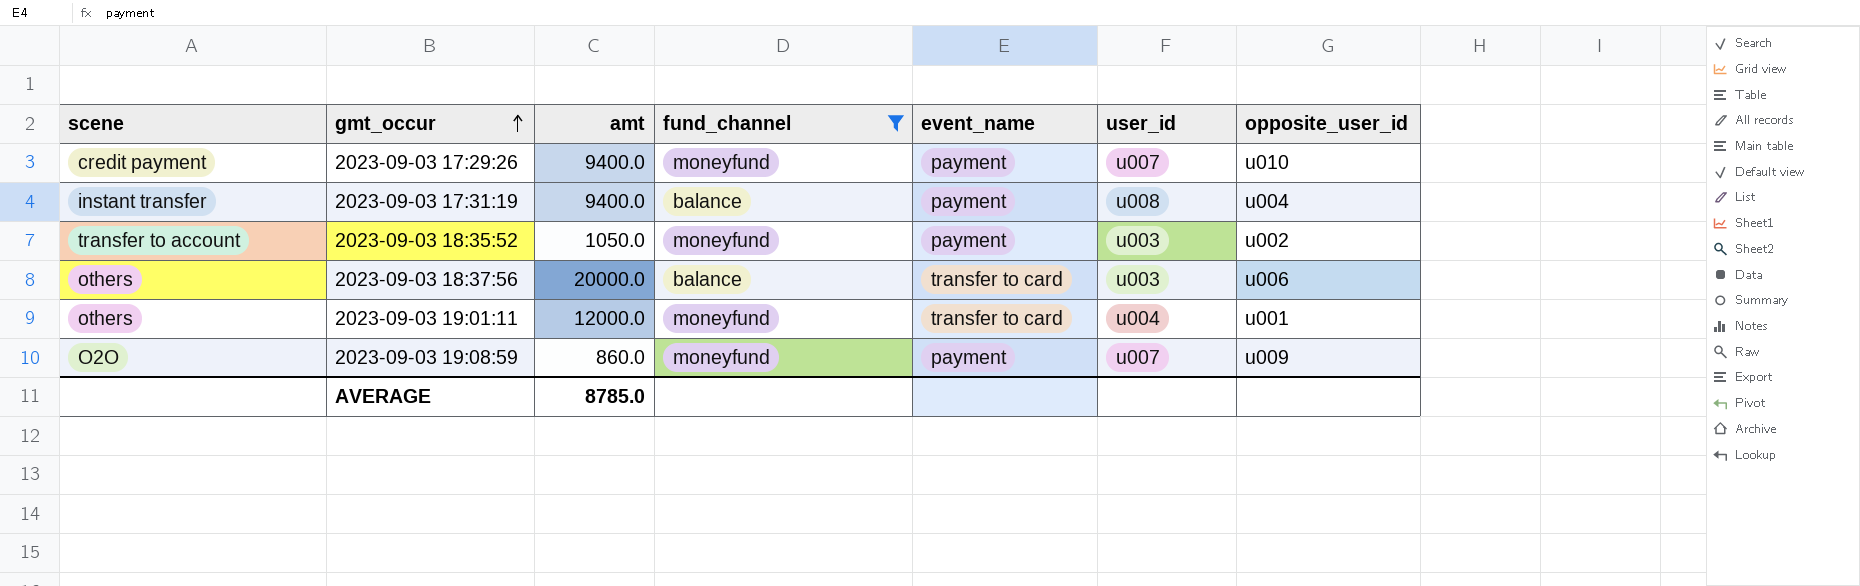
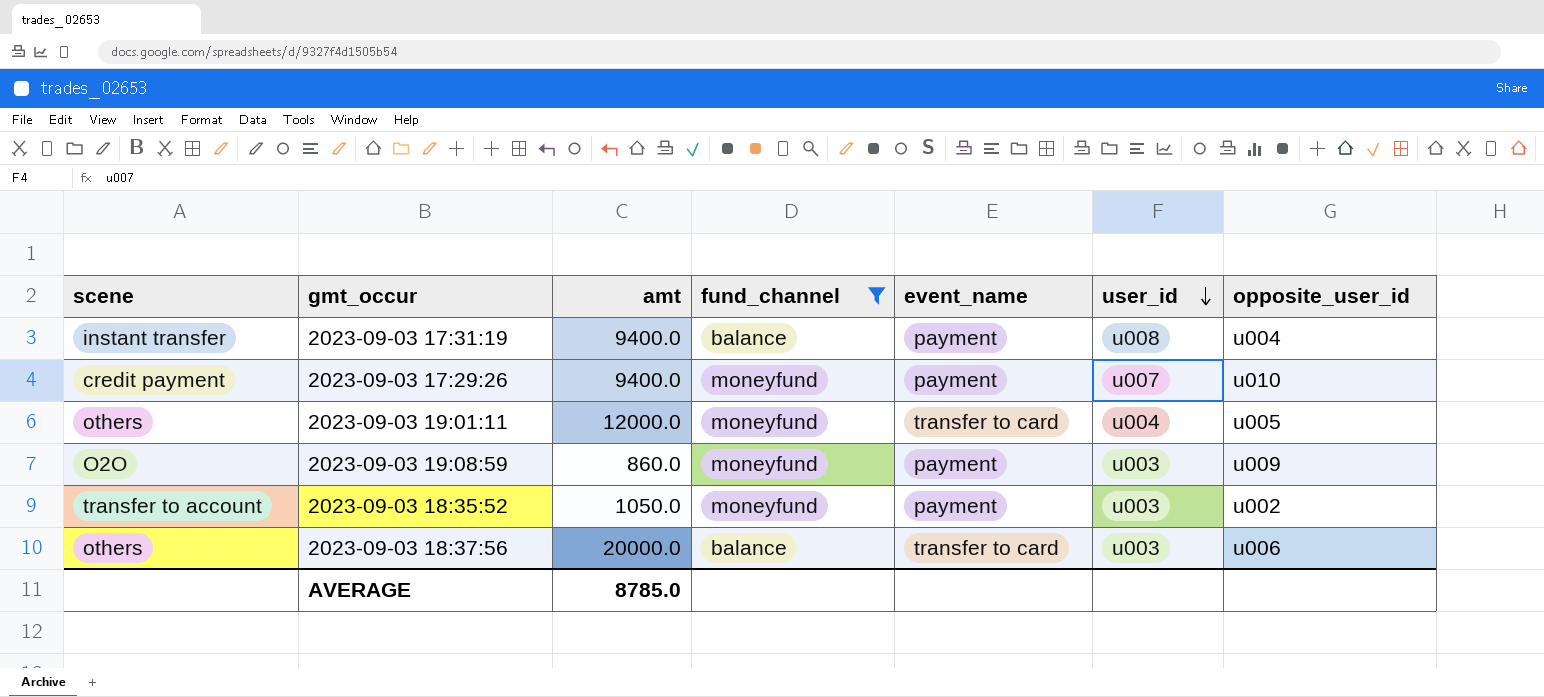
row order: gmt_occur ascending -> user_id descending
2023-09-03 19:01:11 | opposite_user_id: u001 -> u005
2023-09-03 19:08:59 | user_id: u007 -> u003

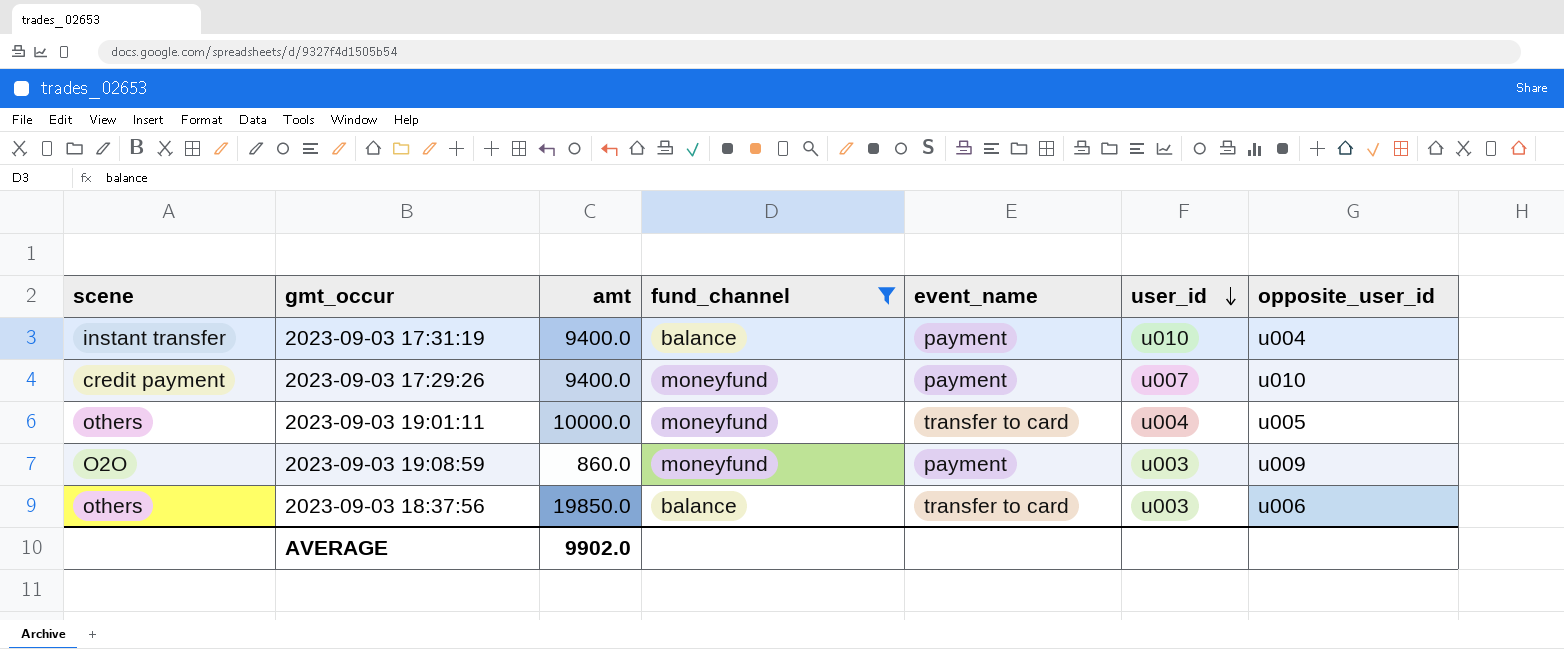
row 2023-09-03 18:35:52: transfer to account | 1050.0 | moneyfund | payment | u003 | u002 -> none
2023-09-03 17:31:19 | user_id: u008 -> u010
2023-09-03 19:01:11 | amt: 12000.0 -> 10000.0
2023-09-03 18:37:56 | amt: 20000.0 -> 19850.0
AVERAGE | amt: 8785.0 -> 9902.0

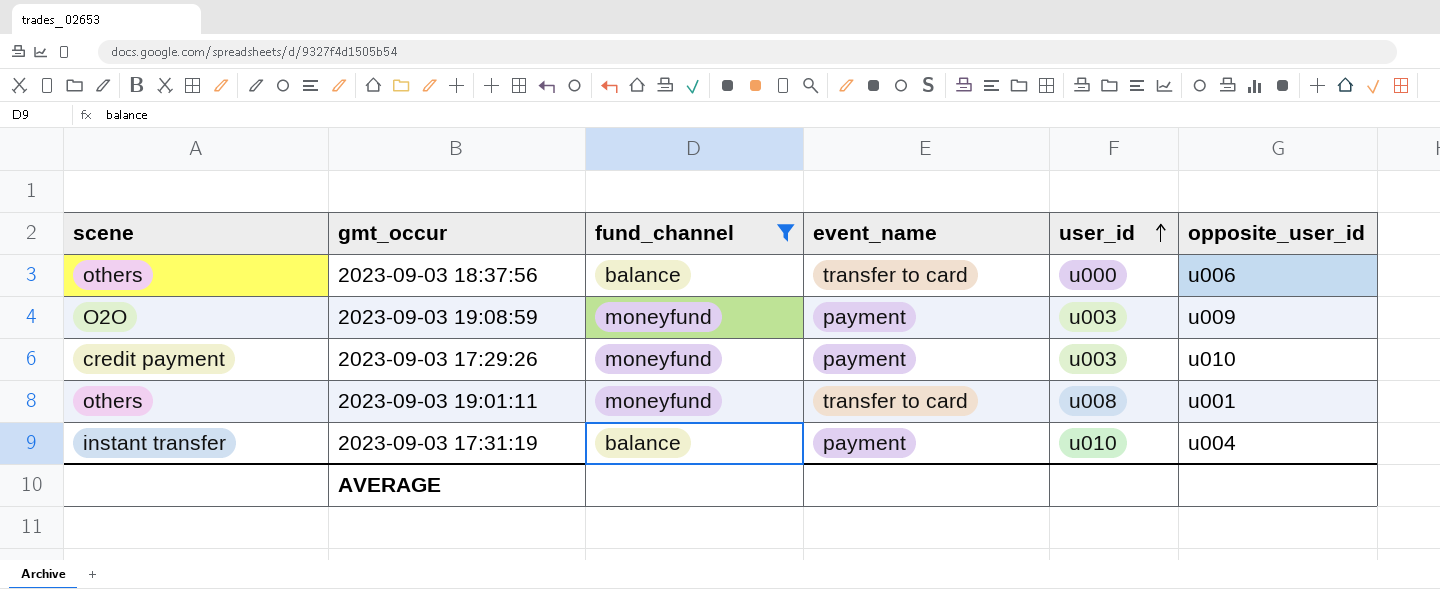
row order: user_id descending -> user_id ascending
column amt | position: 3 -> none
2023-09-03 18:37:56 | user_id: u003 -> u000
2023-09-03 17:29:26 | user_id: u007 -> u003
2023-09-03 19:01:11 | user_id: u004 -> u008
2023-09-03 19:01:11 | opposite_user_id: u005 -> u001

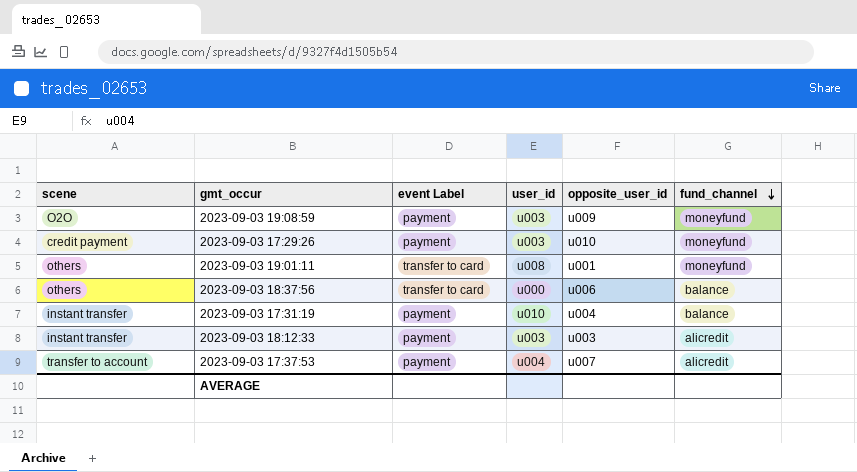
filter: fund_channel != alicredit -> none
row order: user_id ascending -> fund_channel descending
column name: event_name -> event Label
column fund_channel | position: 3 -> 6

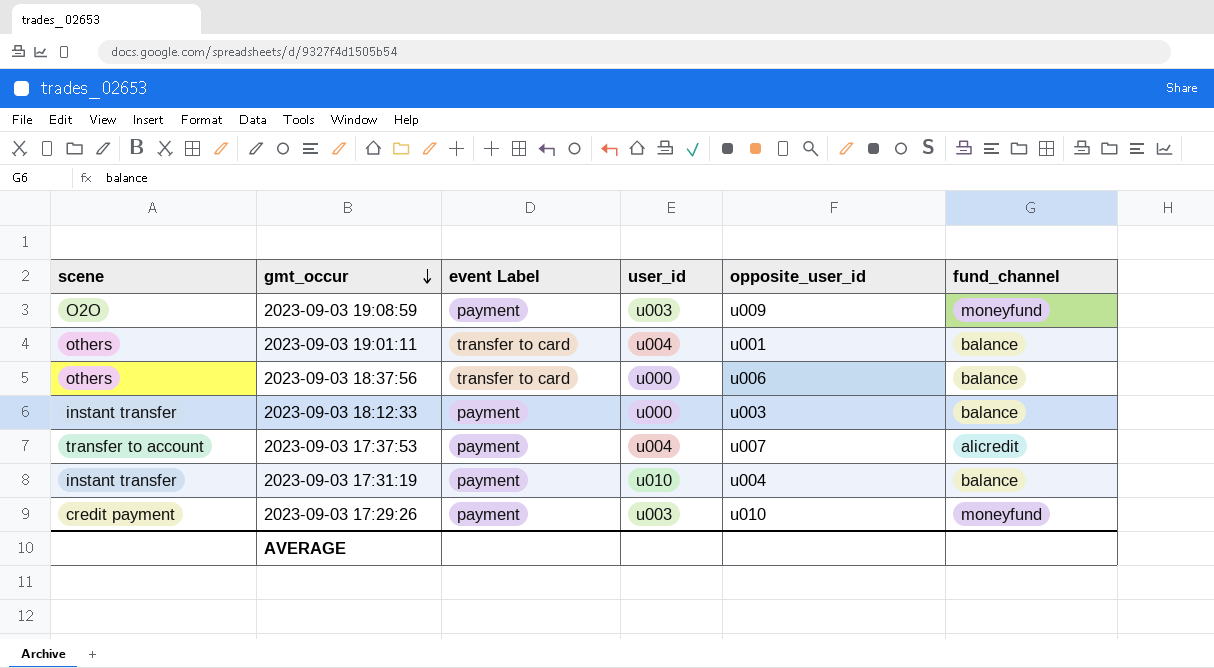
row order: fund_channel descending -> gmt_occur descending
2023-09-03 19:01:11 | user_id: u008 -> u004
2023-09-03 19:01:11 | fund_channel: moneyfund -> balance
2023-09-03 18:12:33 | user_id: u003 -> u000
2023-09-03 18:12:33 | fund_channel: alicredit -> balance

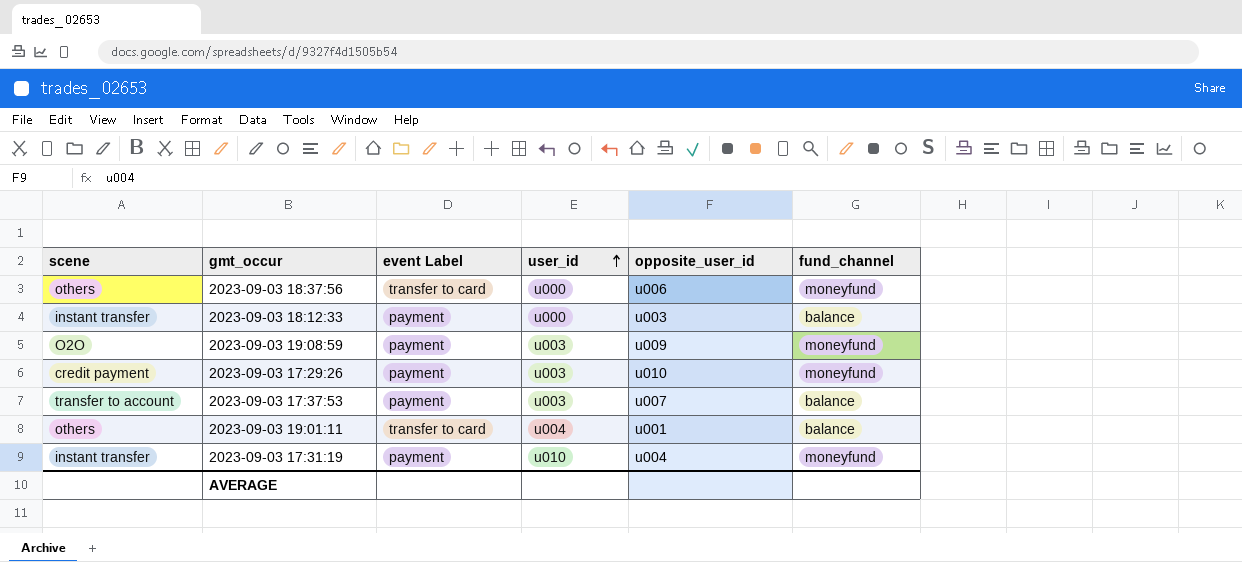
row order: gmt_occur descending -> user_id ascending
2023-09-03 18:37:56 | fund_channel: balance -> moneyfund
2023-09-03 17:37:53 | user_id: u004 -> u003
2023-09-03 17:37:53 | fund_channel: alicredit -> balance
2023-09-03 17:31:19 | fund_channel: balance -> moneyfund

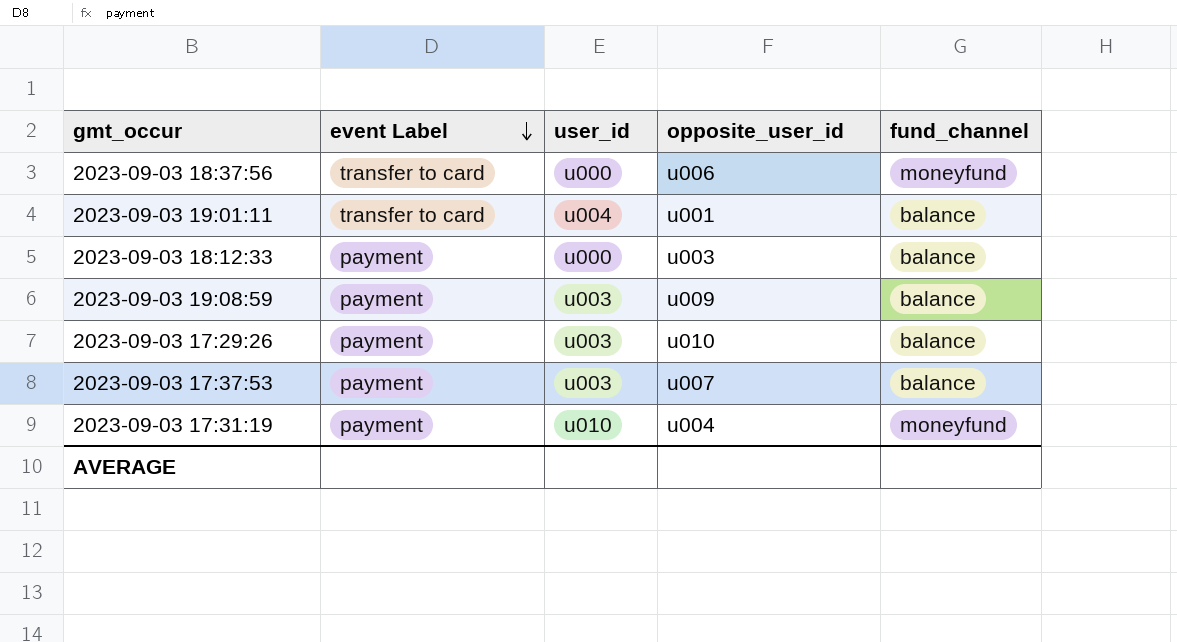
row order: user_id ascending -> event Label descending
column scene | position: 1 -> none
2023-09-03 19:08:59 | fund_channel: moneyfund -> balance
2023-09-03 17:29:26 | fund_channel: moneyfund -> balance

